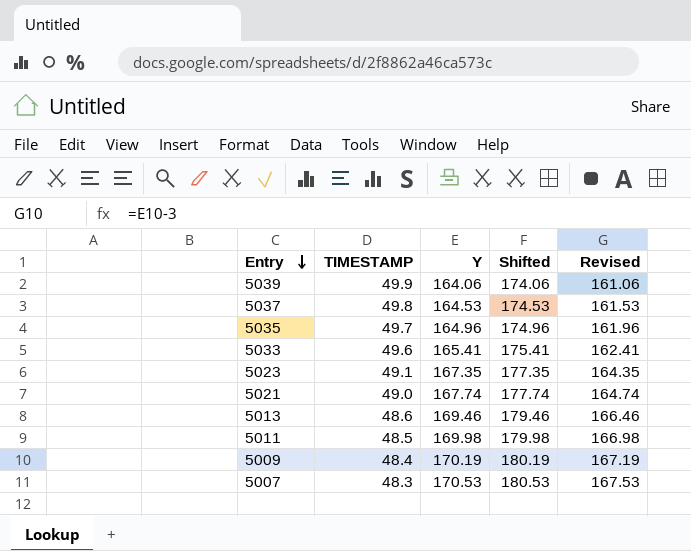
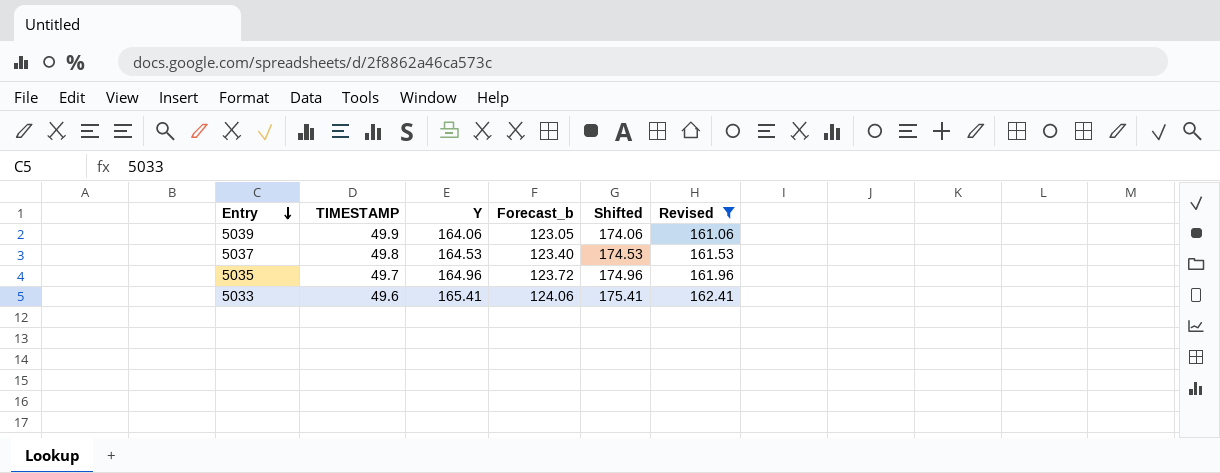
filter: none -> Revised <= 162.41
column Forecast_b | formula: none -> [Y] * 0.75

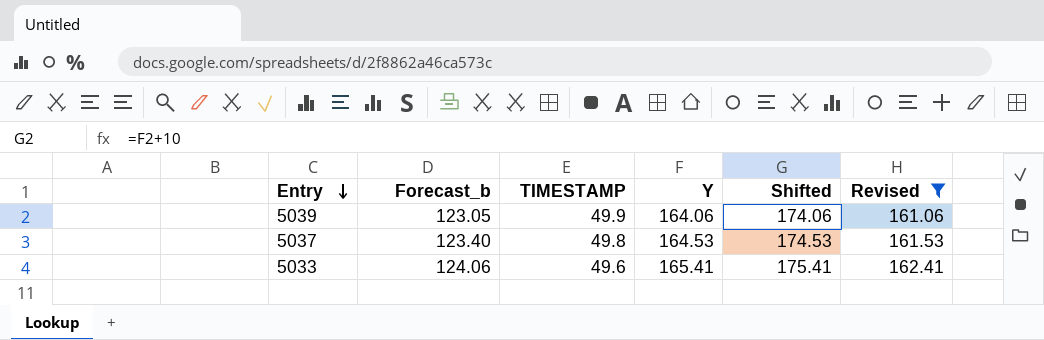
column Forecast_b | position: 4 -> 2
row 5035: 49.7 | 164.96 | 123.72 | 174.96 | 161.96 -> none

